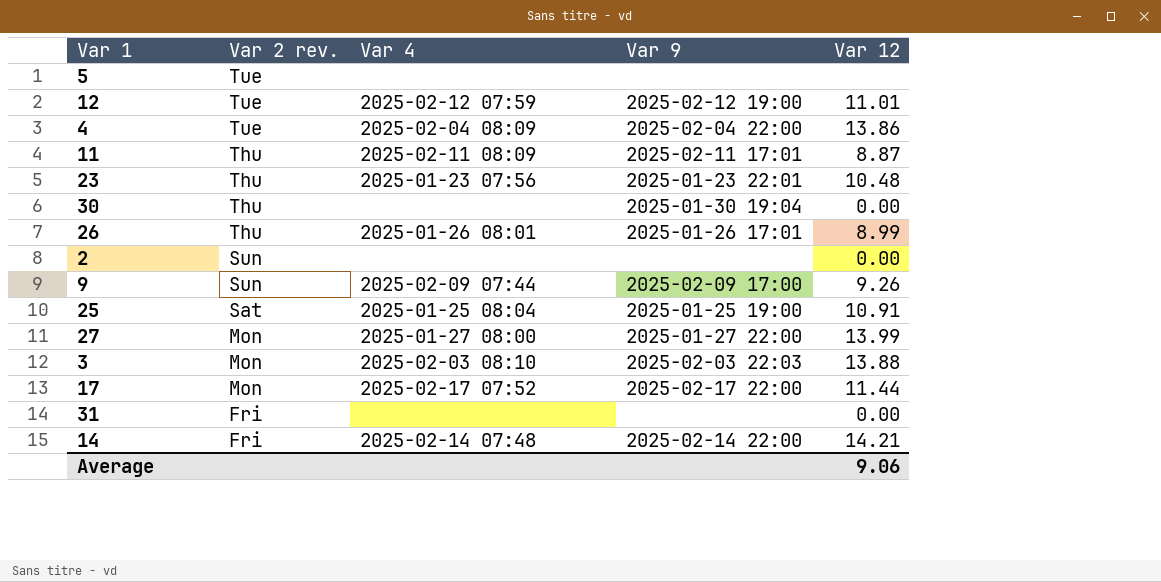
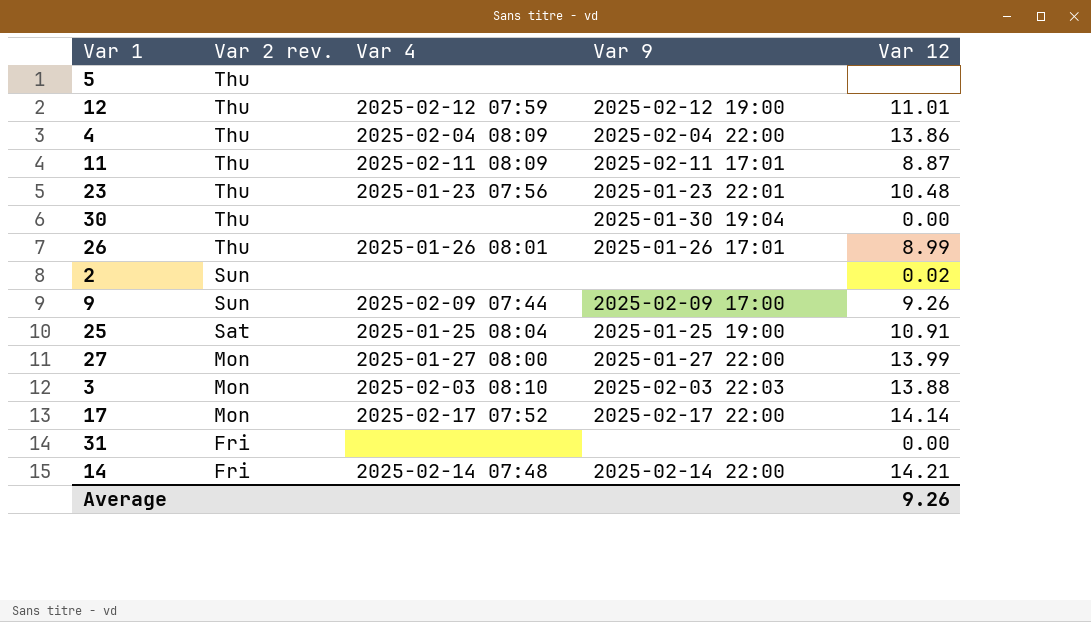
5 | Var 2 rev.: Tue -> Thu
12 | Var 2 rev.: Tue -> Thu
4 | Var 2 rev.: Tue -> Thu
2 | Var 12: 0.00 -> 0.02
17 | Var 12: 11.44 -> 14.14
Average | Var 12: 9.06 -> 9.26

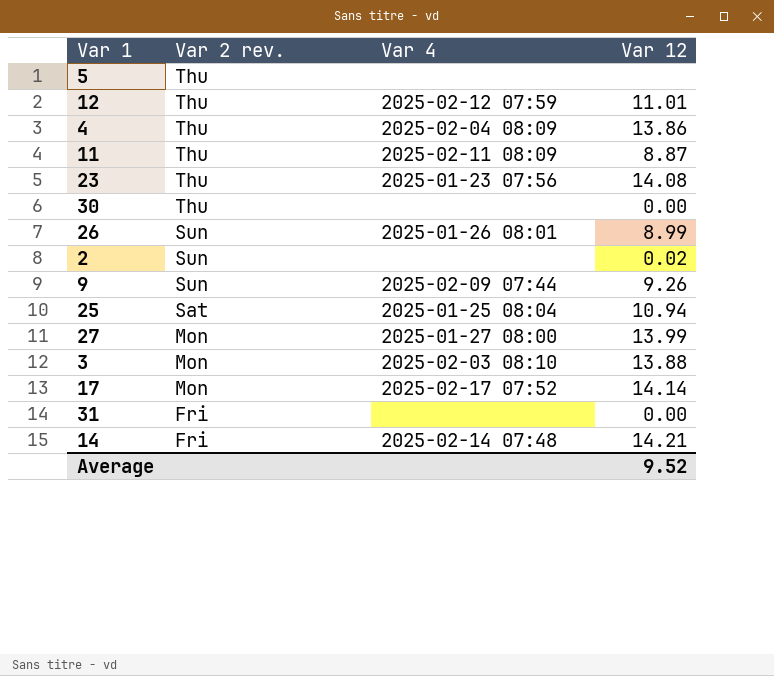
column Var 9 | position: 4 -> none
23 | Var 12: 10.48 -> 14.08
26 | Var 2 rev.: Thu -> Sun
25 | Var 12: 10.91 -> 10.94
Average | Var 12: 9.26 -> 9.52

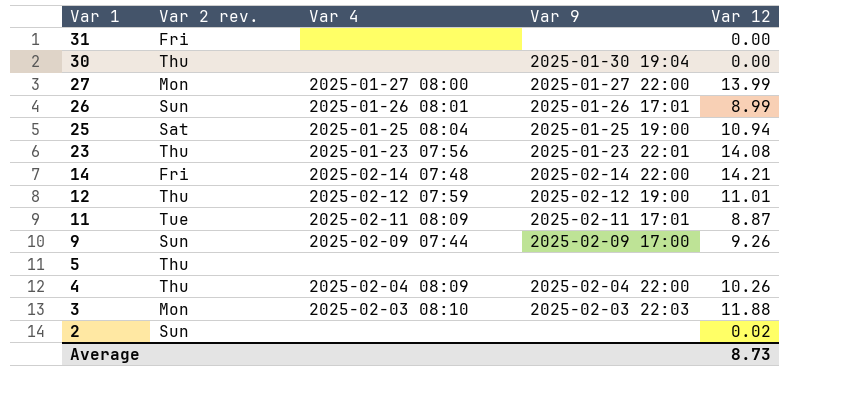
row order: Var 2 rev. descending -> Var 1 descending
column Var 9 | position: none -> 4
row 17: Mon | 2025-02-17 07:52 | 14.14 -> none
11 | Var 2 rev.: Thu -> Tue
4 | Var 12: 13.86 -> 10.26
3 | Var 12: 13.88 -> 11.88
Average | Var 12: 9.52 -> 8.73

